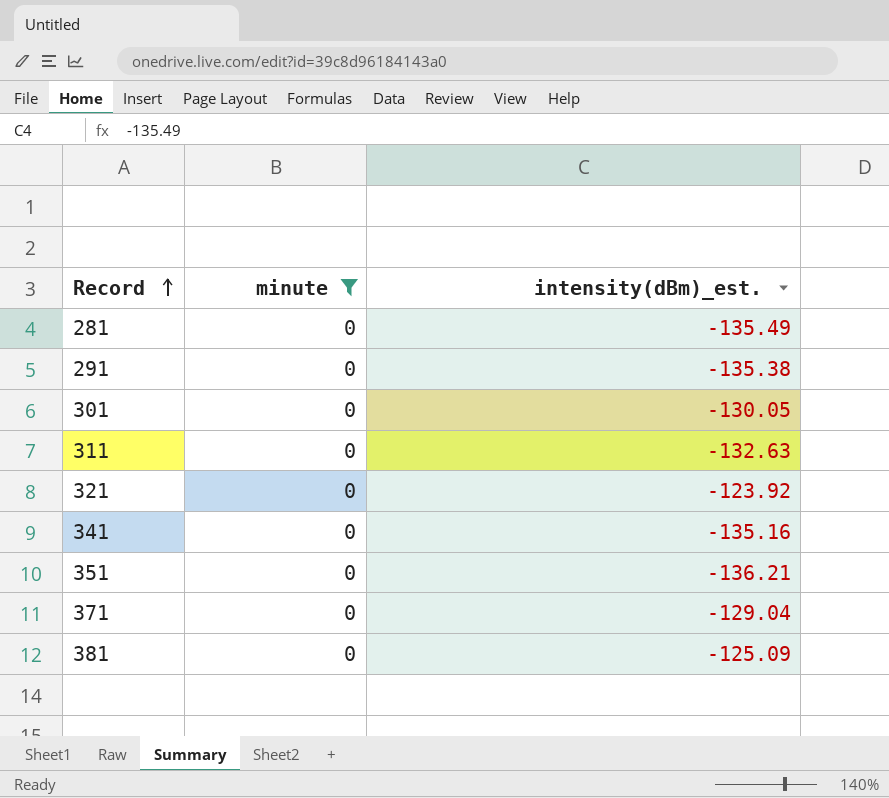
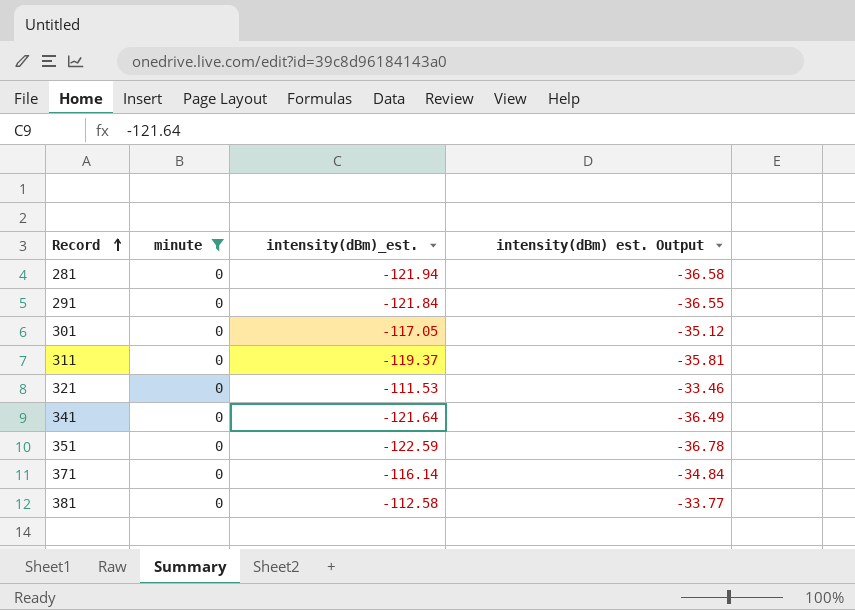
column intensity(dBm) est. Output | formula: none -> [intensity(dBm)_est.] * 0.3
281 | intensity(dBm)_est.: -135.49 -> -121.94
291 | intensity(dBm)_est.: -135.38 -> -121.84
301 | intensity(dBm)_est.: -130.05 -> -117.05
311 | intensity(dBm)_est.: -132.63 -> -119.37
321 | intensity(dBm)_est.: -123.92 -> -111.53
341 | intensity(dBm)_est.: -135.16 -> -121.64
351 | intensity(dBm)_est.: -136.21 -> -122.59
371 | intensity(dBm)_est.: -129.04 -> -116.14
381 | intensity(dBm)_est.: -125.09 -> -112.58

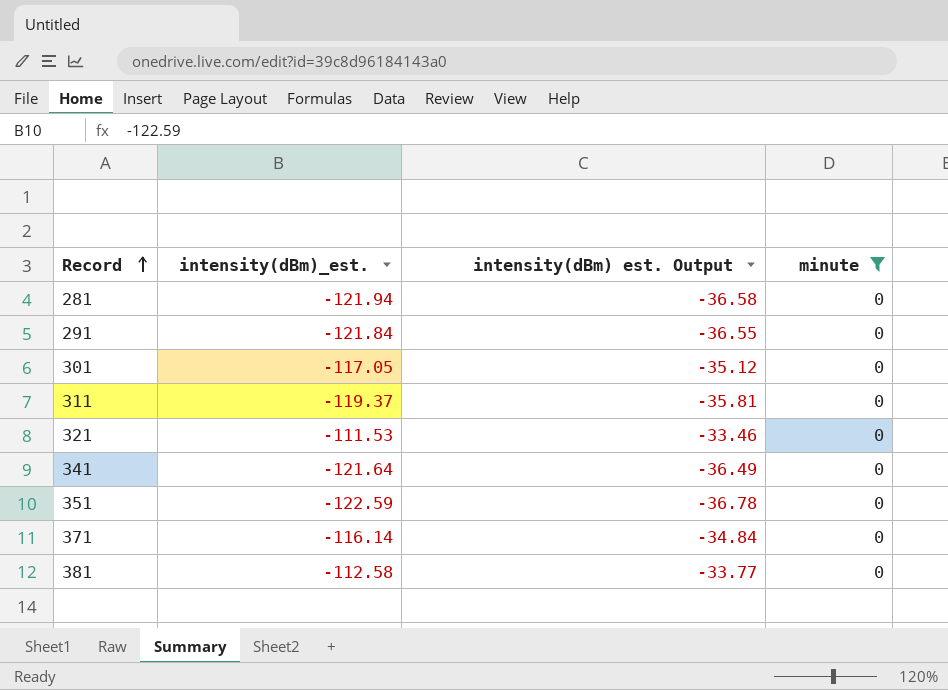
column minute | position: 2 -> 4

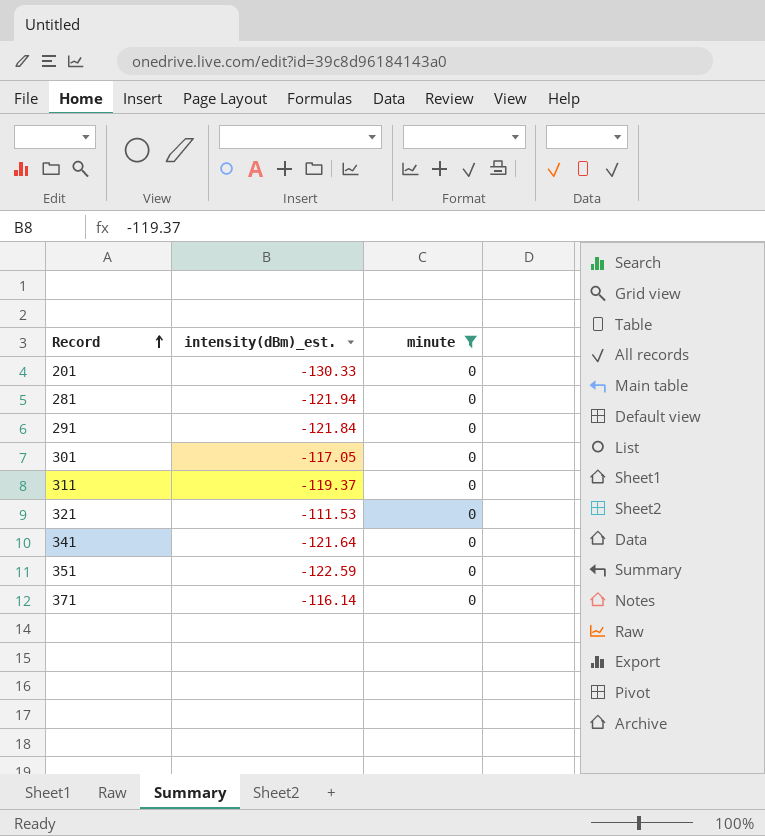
column intensity(dBm) est. Output | formula: [intensity(dBm)_est.] * 0.3 -> none
row 381: -112.58 | -33.77 | 0 -> none
row 201: none -> -130.33 | 0

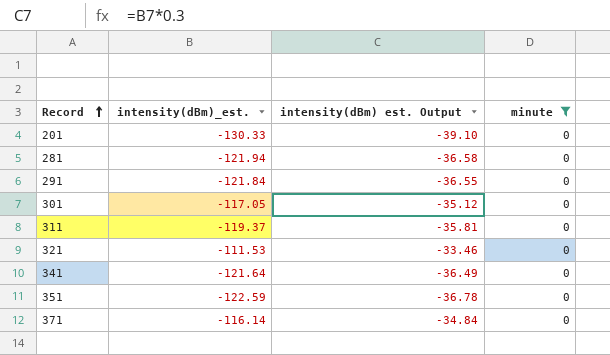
column intensity(dBm) est. Output | formula: none -> [intensity(dBm)_est.] * 0.3

